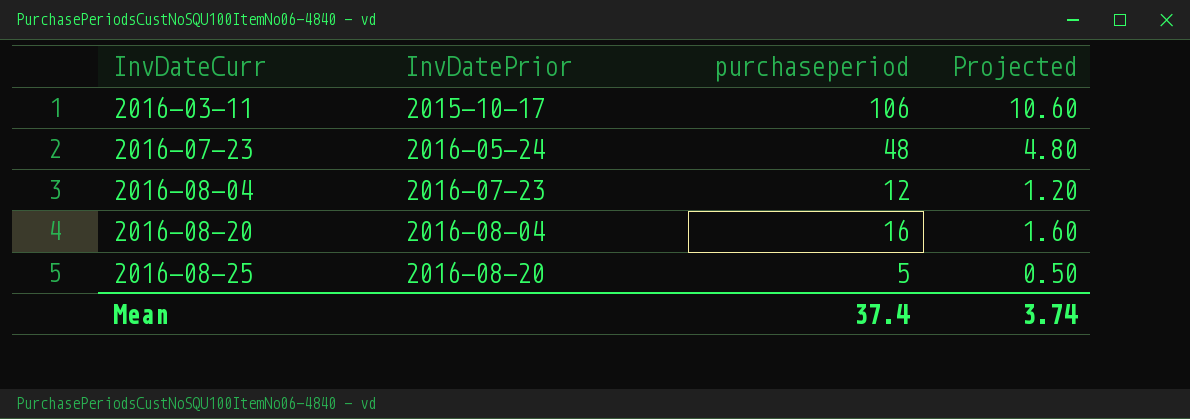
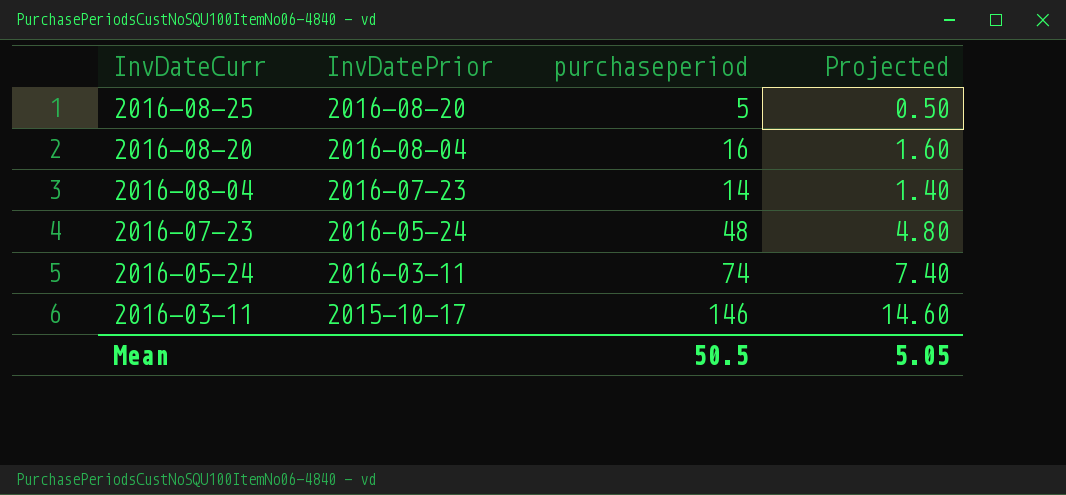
row order: InvDateCurr ascending -> InvDateCurr descending
2016-08-04 | purchaseperiod: 12 -> 14
2016-08-04 | Projected: 1.20 -> 1.40
row 2016-05-24: none -> 2016-03-11 | 74 | 7.40
2016-03-11 | purchaseperiod: 106 -> 146
2016-03-11 | Projected: 10.60 -> 14.60
Mean | purchaseperiod: 37.4 -> 50.5
Mean | Projected: 3.74 -> 5.05

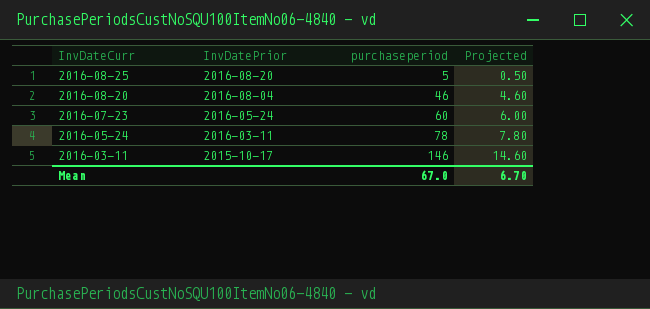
row 2016-08-04: 2016-07-23 | 14 | 1.40 -> none
2016-08-20 | purchaseperiod: 16 -> 46
2016-08-20 | Projected: 1.60 -> 4.60
2016-07-23 | purchaseperiod: 48 -> 60
2016-07-23 | Projected: 4.80 -> 6.00
2016-05-24 | purchaseperiod: 74 -> 78
2016-05-24 | Projected: 7.40 -> 7.80
Mean | purchaseperiod: 50.5 -> 67.0
Mean | Projected: 5.05 -> 6.70

